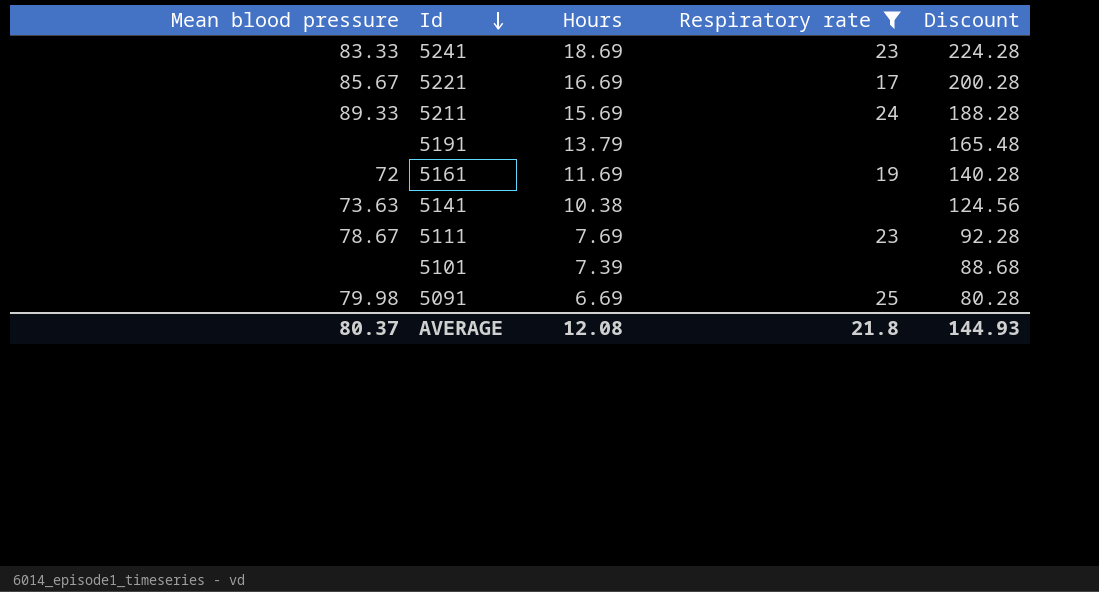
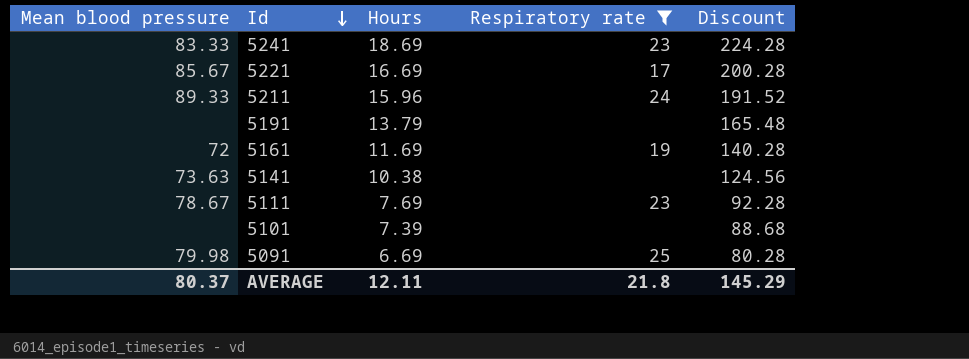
5211 | Hours: 15.69 -> 15.96
5211 | Discount: 188.28 -> 191.52
AVERAGE | Hours: 12.08 -> 12.11
AVERAGE | Discount: 144.93 -> 145.29

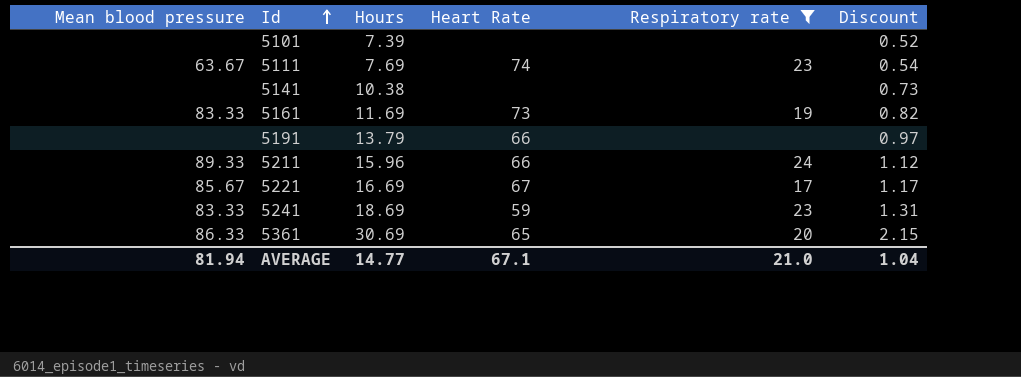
row order: Id descending -> Id ascending
column Heart Rate | position: none -> 4
column Discount | formula: [Hours] * 12 -> [Hours] * 0.07
row 5091: 79.98 | 6.69 | 25 | 80.28 -> none
5111 | Mean blood pressure: 78.67 -> 63.67
5141 | Mean blood pressure: 73.63 -> none
5161 | Mean blood pressure: 72 -> 83.33
row 5361: none -> 86.33 | 30.69 | 65 | 20 | 2.15
AVERAGE | Mean blood pressure: 80.37 -> 81.94
AVERAGE | Hours: 12.11 -> 14.77
AVERAGE | Respiratory rate: 21.8 -> 21.0
AVERAGE | Discount: 145.29 -> 1.04

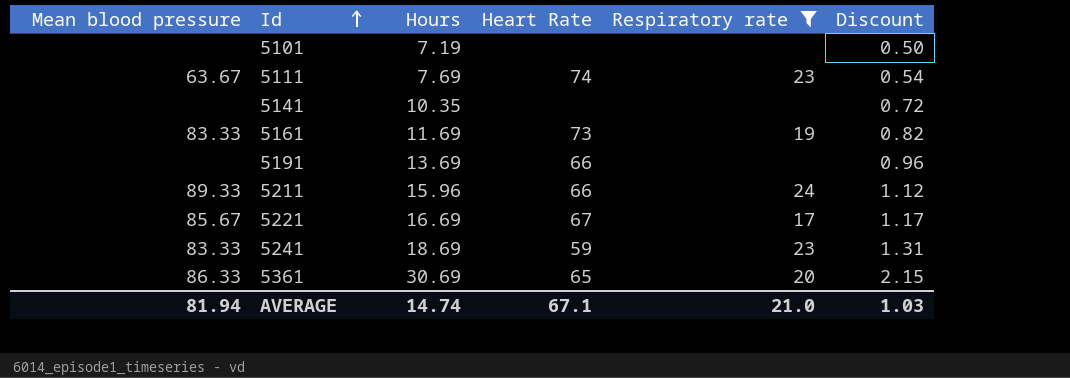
5101 | Hours: 7.39 -> 7.19
5101 | Discount: 0.52 -> 0.50
5141 | Hours: 10.38 -> 10.35
5141 | Discount: 0.73 -> 0.72
5191 | Hours: 13.79 -> 13.69
5191 | Discount: 0.97 -> 0.96
AVERAGE | Hours: 14.77 -> 14.74
AVERAGE | Discount: 1.04 -> 1.03

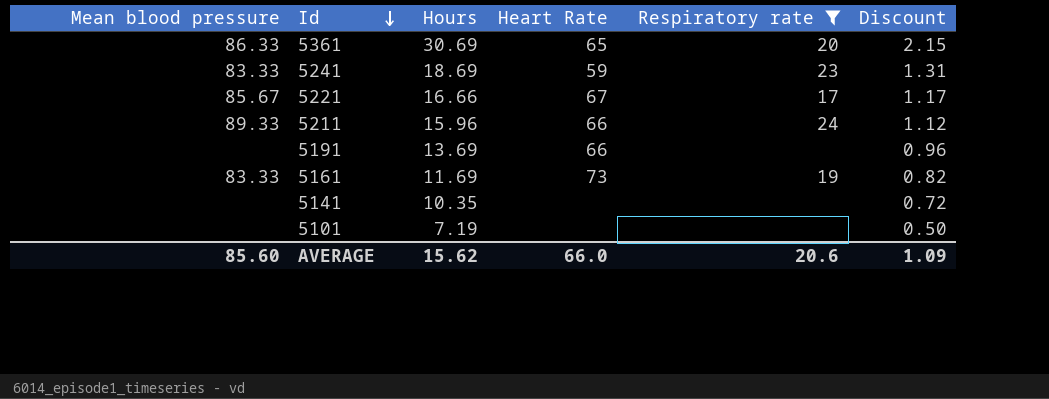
row order: Id ascending -> Id descending
row 5111: 63.67 | 7.69 | 74 | 23 | 0.54 -> none
5221 | Hours: 16.69 -> 16.66
AVERAGE | Mean blood pressure: 81.94 -> 85.60
AVERAGE | Hours: 14.74 -> 15.62
AVERAGE | Heart Rate: 67.1 -> 66.0
AVERAGE | Respiratory rate: 21.0 -> 20.6
AVERAGE | Discount: 1.03 -> 1.09

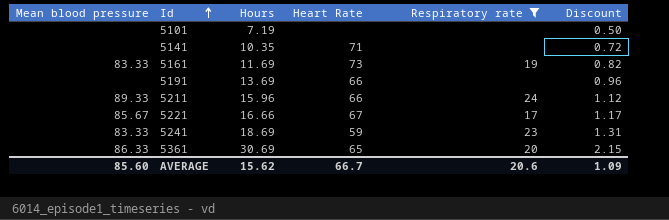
row order: Id descending -> Id ascending
5141 | Heart Rate: none -> 71
AVERAGE | Heart Rate: 66.0 -> 66.7

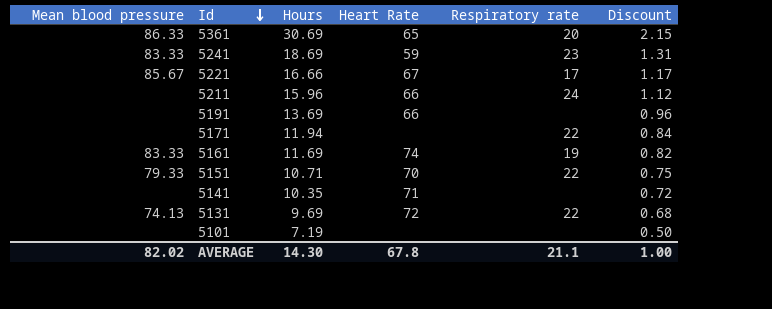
filter: Respiratory rate != 22 -> none
row order: Id ascending -> Id descending
5211 | Mean blood pressure: 89.33 -> none
5161 | Heart Rate: 73 -> 74
AVERAGE | Mean blood pressure: 85.60 -> 82.02
AVERAGE | Hours: 15.62 -> 14.30
AVERAGE | Heart Rate: 66.7 -> 67.8
AVERAGE | Respiratory rate: 20.6 -> 21.1
AVERAGE | Discount: 1.09 -> 1.00

